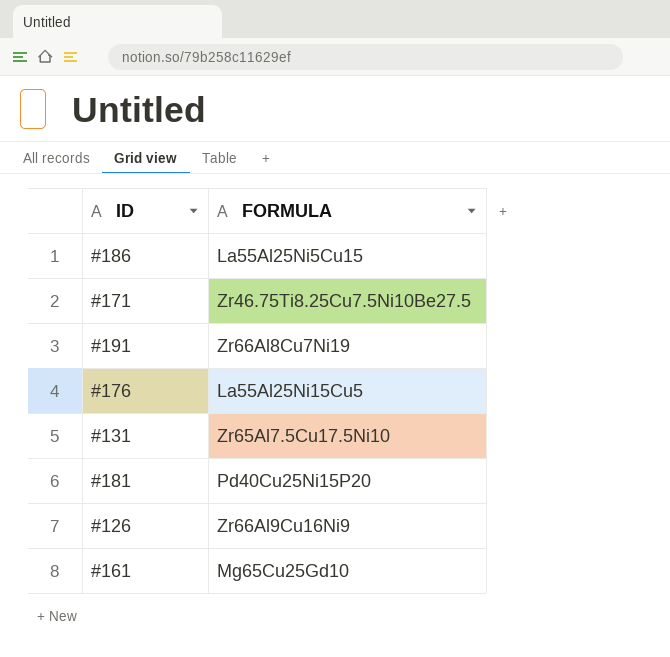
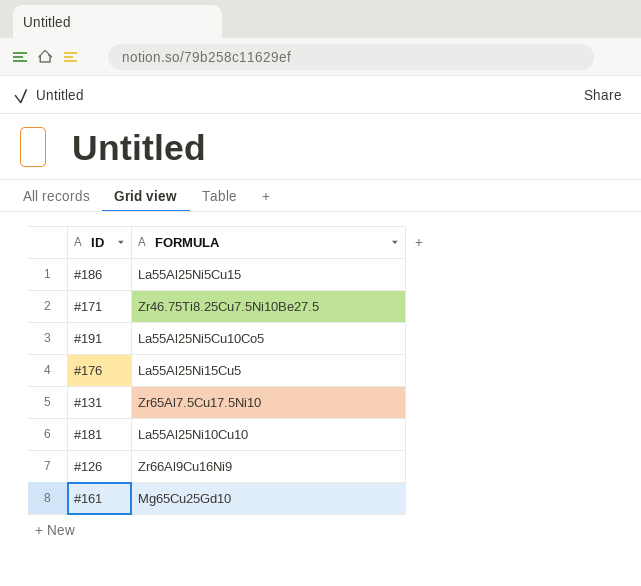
#191 | FORMULA: Zr66Al8Cu7Ni19 -> La55Al25Ni5Cu10Co5
#181 | FORMULA: Pd40Cu25Ni15P20 -> La55Al25Ni10Cu10

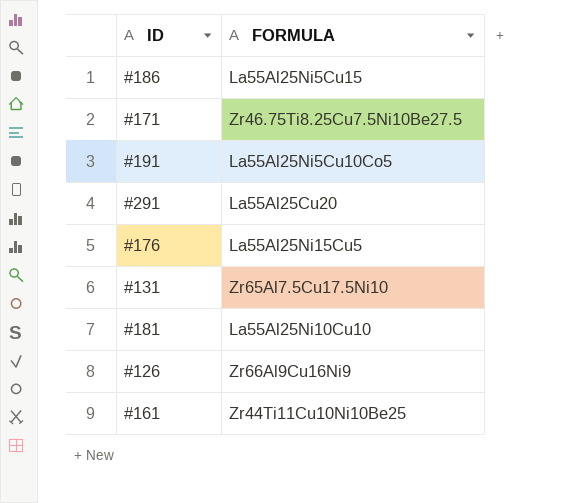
row #291: none -> La55Al25Cu20
#161 | FORMULA: Mg65Cu25Gd10 -> Zr44Ti11Cu10Ni10Be25

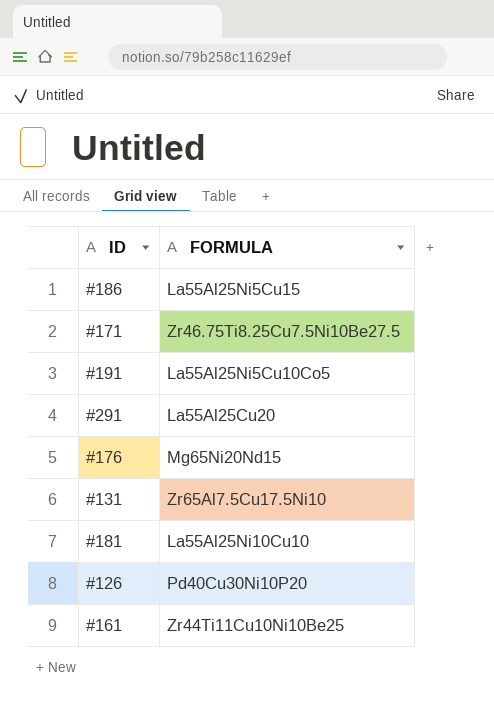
#176 | FORMULA: La55Al25Ni15Cu5 -> Mg65Ni20Nd15
#126 | FORMULA: Zr66Al9Cu16Ni9 -> Pd40Cu30Ni10P20

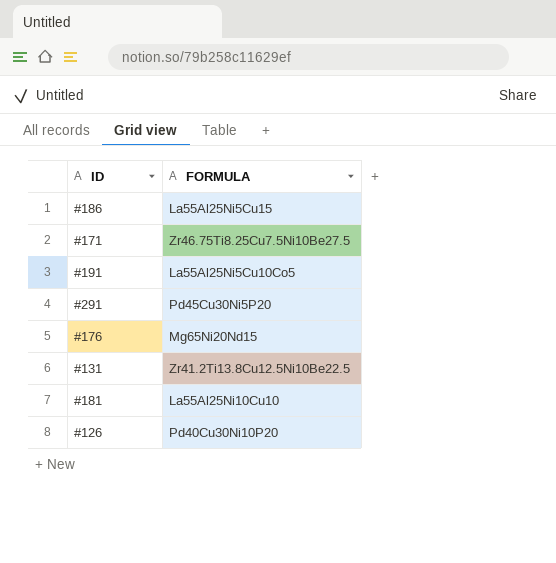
row #161: Zr44Ti11Cu10Ni10Be25 -> none
#291 | FORMULA: La55Al25Cu20 -> Pd45Cu30Ni5P20
#131 | FORMULA: Zr65Al7.5Cu17.5Ni10 -> Zr41.2Ti13.8Cu12.5Ni10Be22.5

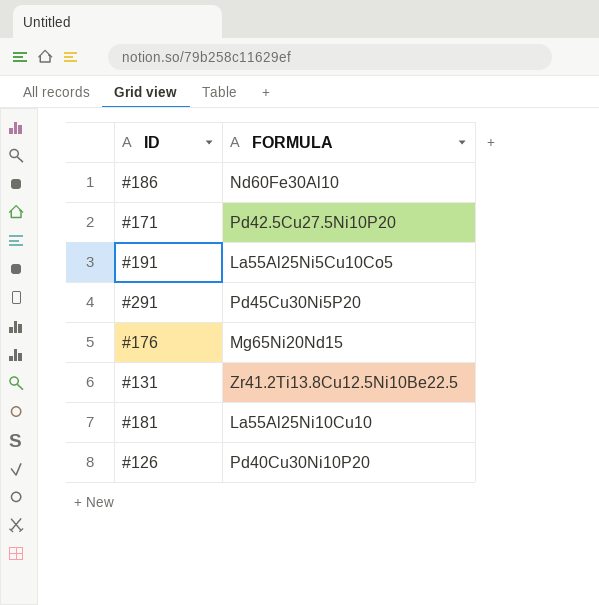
#186 | FORMULA: La55Al25Ni5Cu15 -> Nd60Fe30Al10
#171 | FORMULA: Zr46.75Ti8.25Cu7.5Ni10Be27.5 -> Pd42.5Cu27.5Ni10P20

